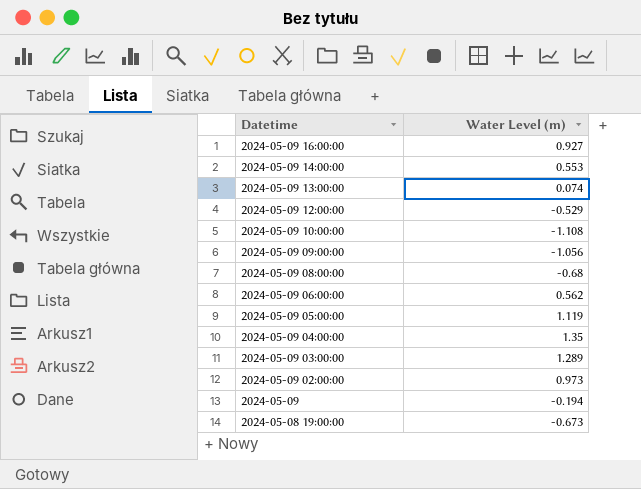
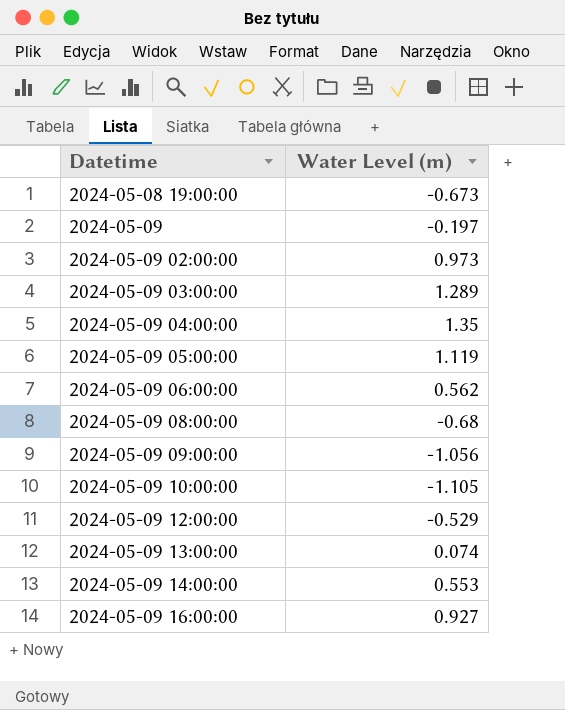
row order: Datetime descending -> Datetime ascending
2024-05-09 | Water Level (m): -0.194 -> -0.197
2024-05-09 10:00:00 | Water Level (m): -1.108 -> -1.105

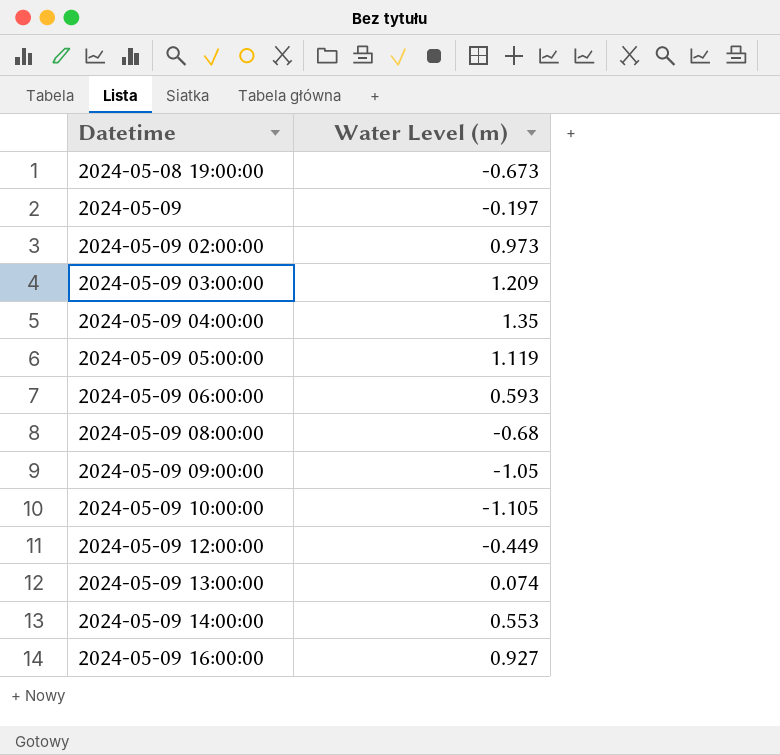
2024-05-09 03:00:00 | Water Level (m): 1.289 -> 1.209
2024-05-09 06:00:00 | Water Level (m): 0.562 -> 0.593
2024-05-09 09:00:00 | Water Level (m): -1.056 -> -1.05
2024-05-09 12:00:00 | Water Level (m): -0.529 -> -0.449

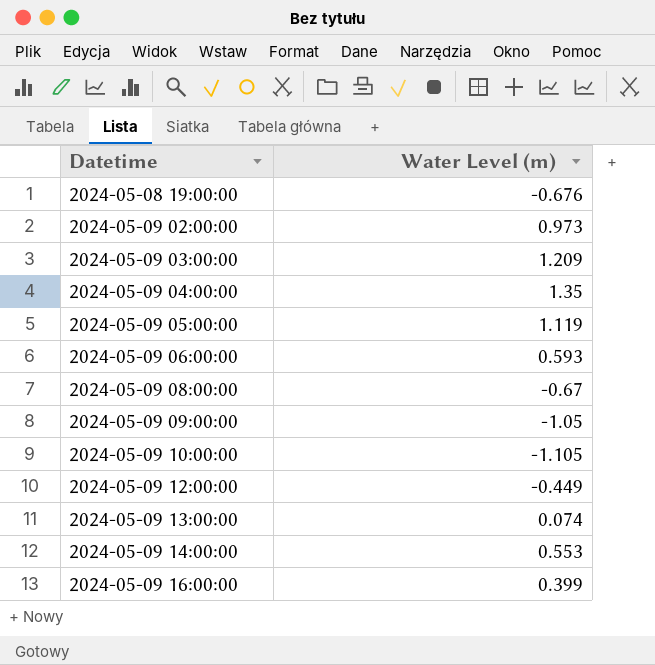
row 2024-05-09: -0.197 -> none
2024-05-08 19:00:00 | Water Level (m): -0.673 -> -0.676
2024-05-09 08:00:00 | Water Level (m): -0.68 -> -0.67
2024-05-09 16:00:00 | Water Level (m): 0.927 -> 0.399

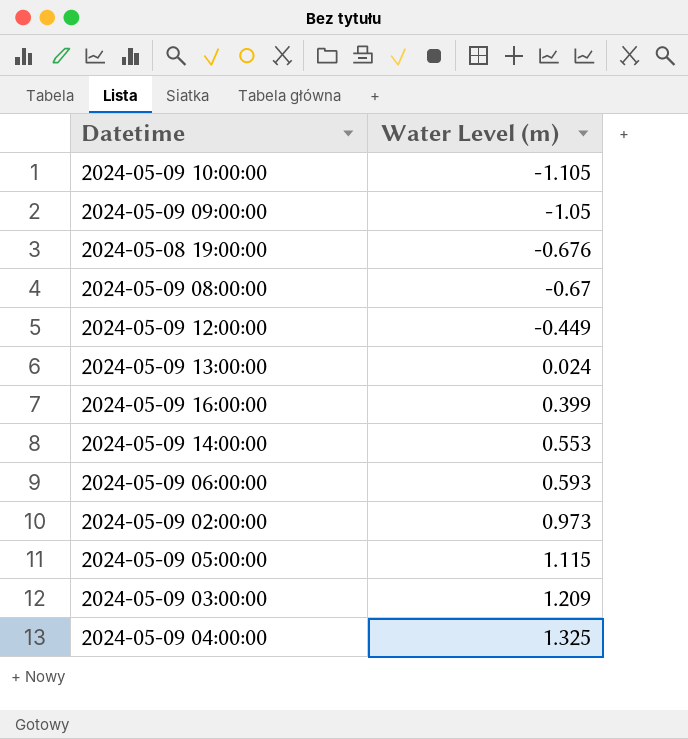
row order: Datetime ascending -> Water Level (m) ascending
2024-05-09 13:00:00 | Water Level (m): 0.074 -> 0.024
2024-05-09 05:00:00 | Water Level (m): 1.119 -> 1.115
2024-05-09 04:00:00 | Water Level (m): 1.35 -> 1.325

